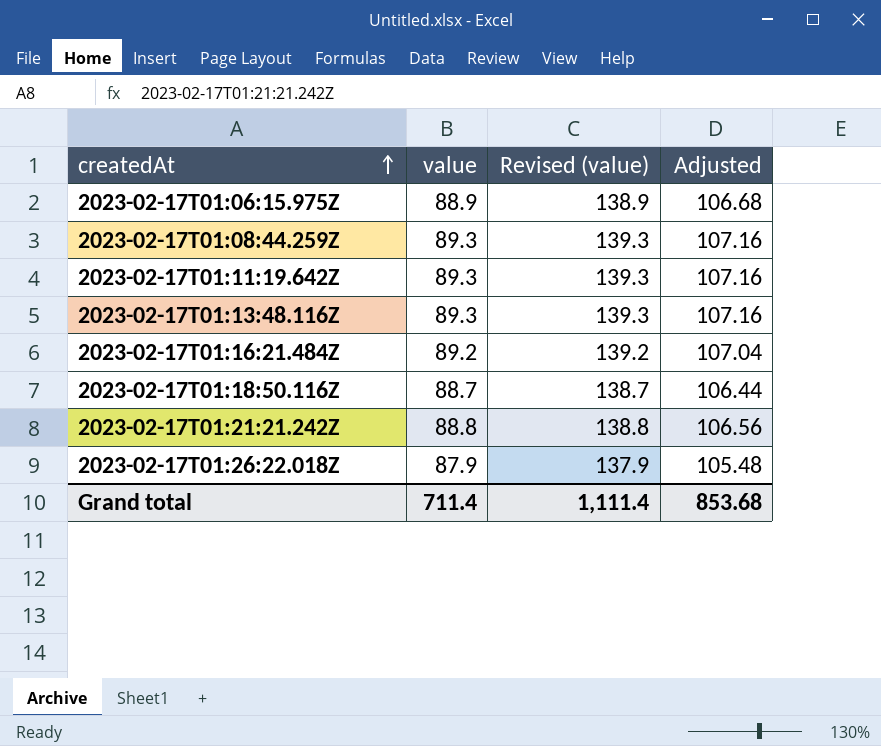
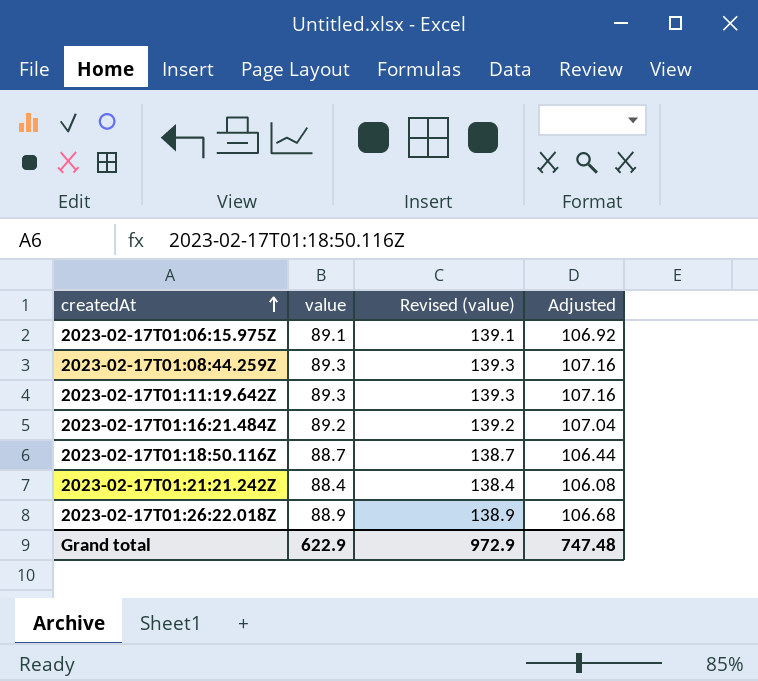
row 2023-02-17T01:13:48.116Z: 89.3 | 139.3 | 107.16 -> none
2023-02-17T01:06:15.975Z | value: 88.9 -> 89.1
2023-02-17T01:06:15.975Z | Revised (value): 138.9 -> 139.1
2023-02-17T01:06:15.975Z | Adjusted: 106.68 -> 106.92
2023-02-17T01:21:21.242Z | value: 88.8 -> 88.4
2023-02-17T01:21:21.242Z | Revised (value): 138.8 -> 138.4
2023-02-17T01:21:21.242Z | Adjusted: 106.56 -> 106.08
2023-02-17T01:26:22.018Z | value: 87.9 -> 88.9
2023-02-17T01:26:22.018Z | Revised (value): 137.9 -> 138.9
2023-02-17T01:26:22.018Z | Adjusted: 105.48 -> 106.68
Grand total | value: 711.4 -> 622.9
Grand total | Revised (value): 1,111.4 -> 972.9
Grand total | Adjusted: 853.68 -> 747.48

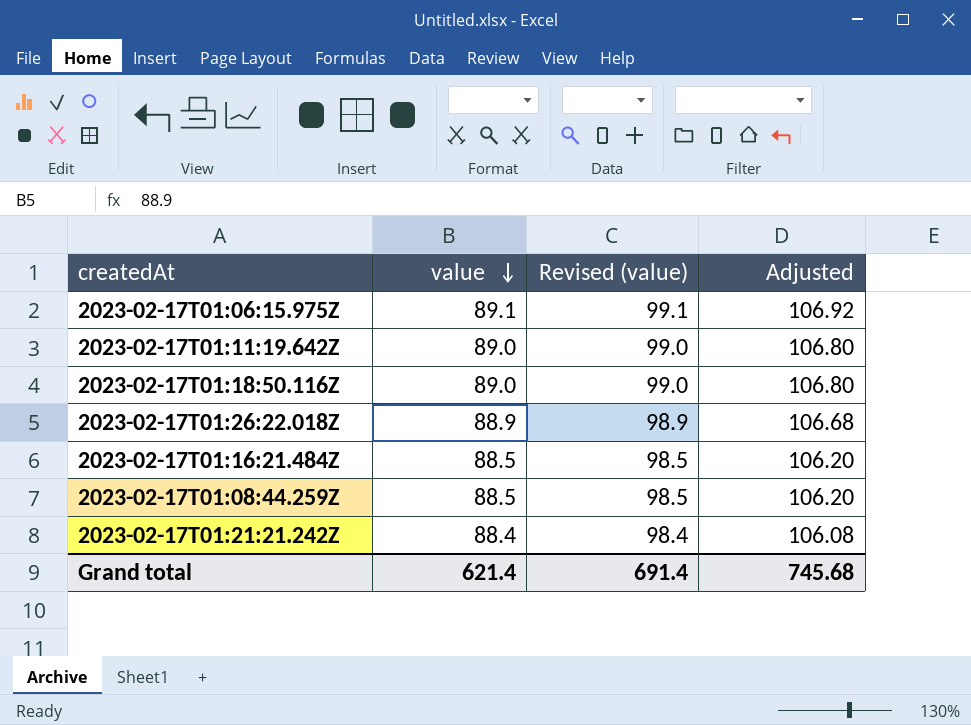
row order: createdAt ascending -> value descending
column Revised (value) | formula: [value] + 50 -> [value] + 10
2023-02-17T01:11:19.642Z | value: 89.3 -> 89.0
2023-02-17T01:11:19.642Z | Adjusted: 107.16 -> 106.80
2023-02-17T01:18:50.116Z | value: 88.7 -> 89.0
2023-02-17T01:18:50.116Z | Adjusted: 106.44 -> 106.80
2023-02-17T01:16:21.484Z | value: 89.2 -> 88.5
2023-02-17T01:16:21.484Z | Adjusted: 107.04 -> 106.20
2023-02-17T01:08:44.259Z | value: 89.3 -> 88.5
2023-02-17T01:08:44.259Z | Adjusted: 107.16 -> 106.20
Grand total | value: 622.9 -> 621.4
Grand total | Revised (value): 972.9 -> 691.4
Grand total | Adjusted: 747.48 -> 745.68

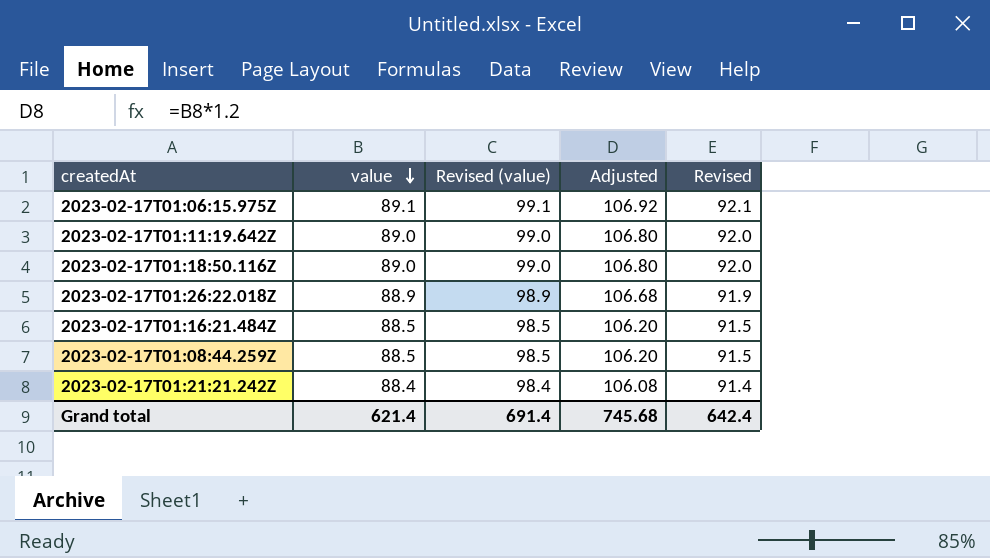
column Revised | formula: none -> [value] + 3

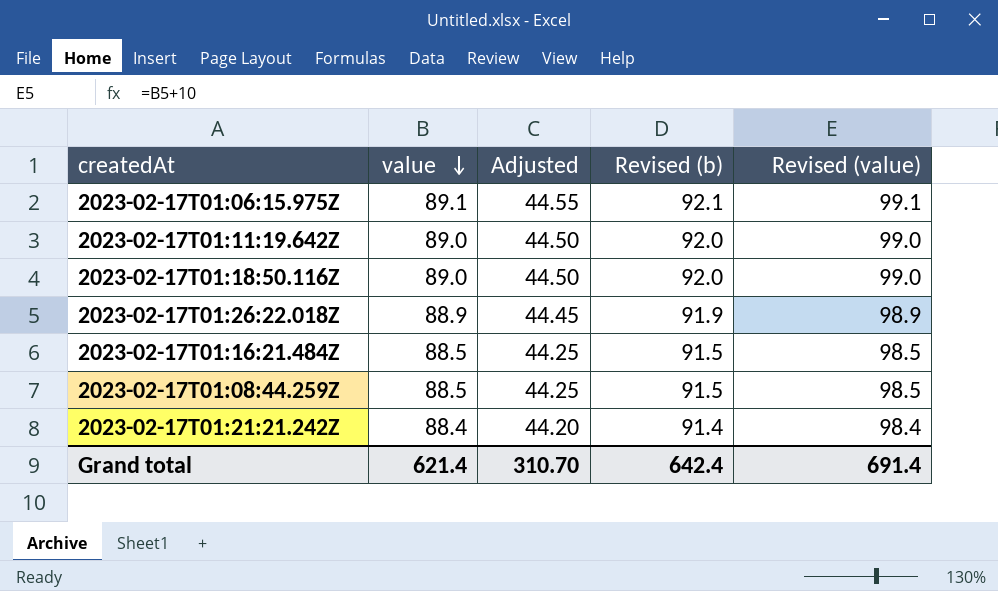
column Adjusted | formula: [value] * 1.2 -> [value] * 0.5
column name: Revised -> Revised (b)
column Revised (value) | position: 3 -> 5
Grand total | Adjusted: 745.68 -> 310.70

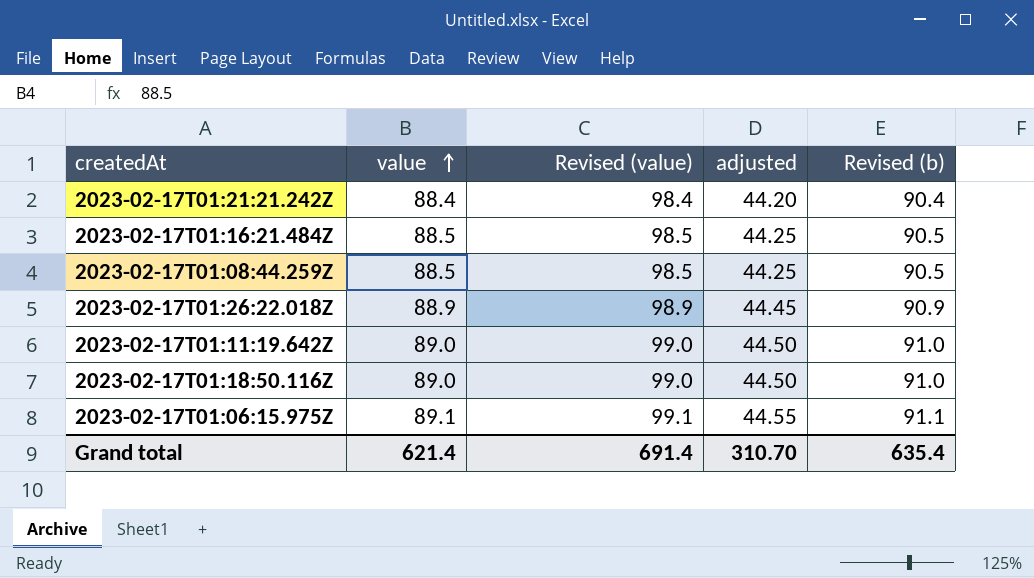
row order: value descending -> value ascending
column Revised (value) | position: 5 -> 3
column name: Adjusted -> adjusted
column Revised (b) | formula: [value] + 3 -> [value] + 2
Grand total | Revised (b): 642.4 -> 635.4

